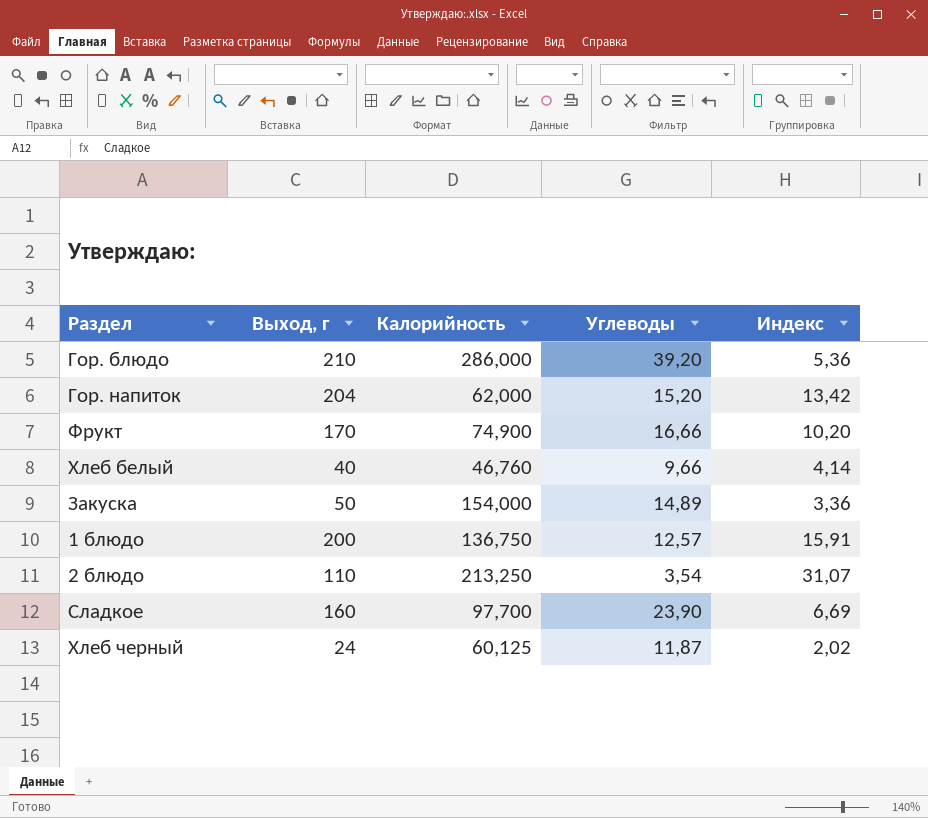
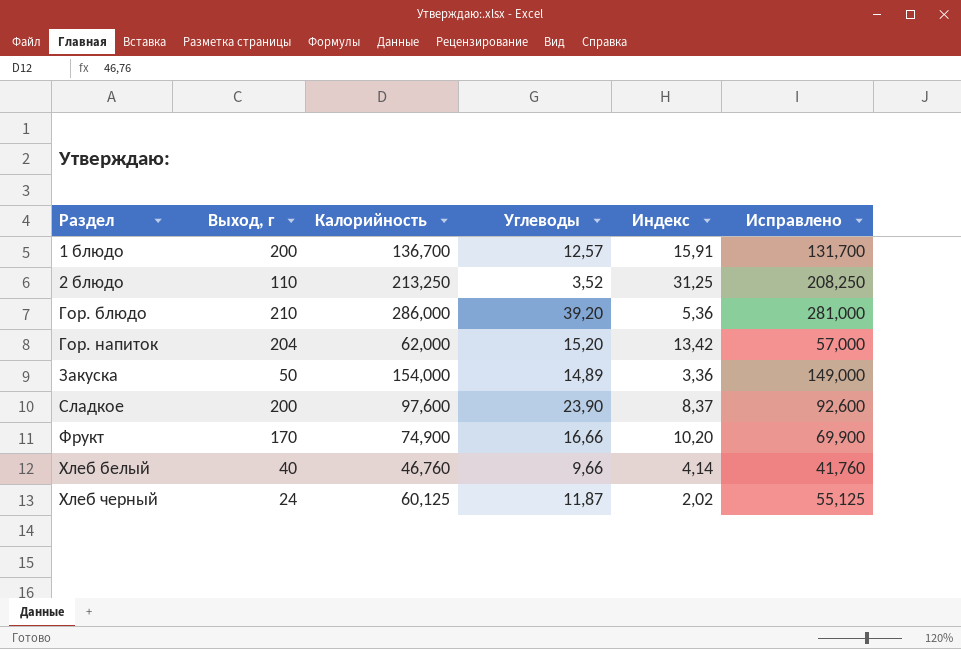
row order: none -> Раздел ascending
column Исправлено | formula: none -> [Калорийность] - 5
1 блюдо | Калорийность: 136,750 -> 136,700
2 блюдо | Углеводы: 3,54 -> 3,52
2 блюдо | Индекс: 31,07 -> 31,25
Сладкое | Выход, г: 160 -> 200
Сладкое | Калорийность: 97,700 -> 97,600
Сладкое | Индекс: 6,69 -> 8,37

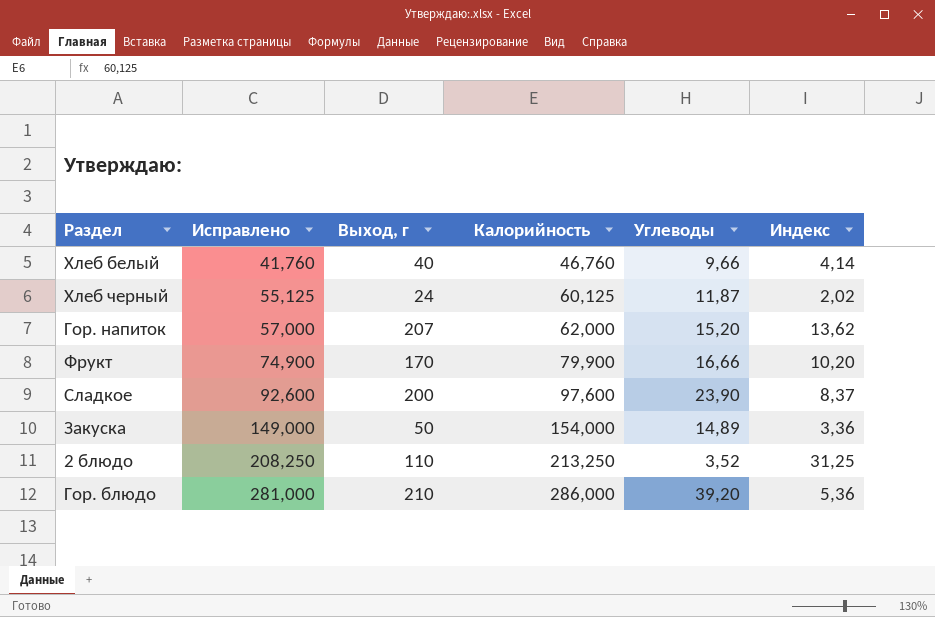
row order: Раздел ascending -> Исправлено ascending
column Исправлено | position: 6 -> 2
row 1 блюдо: 200 | 136,700 | 12,57 | 15,91 | 131,700 -> none
Гор. напиток | Выход, г: 204 -> 207
Гор. напиток | Индекс: 13,42 -> 13,62
Фрукт | Исправлено: 69,900 -> 74,900
Фрукт | Калорийность: 74,900 -> 79,900

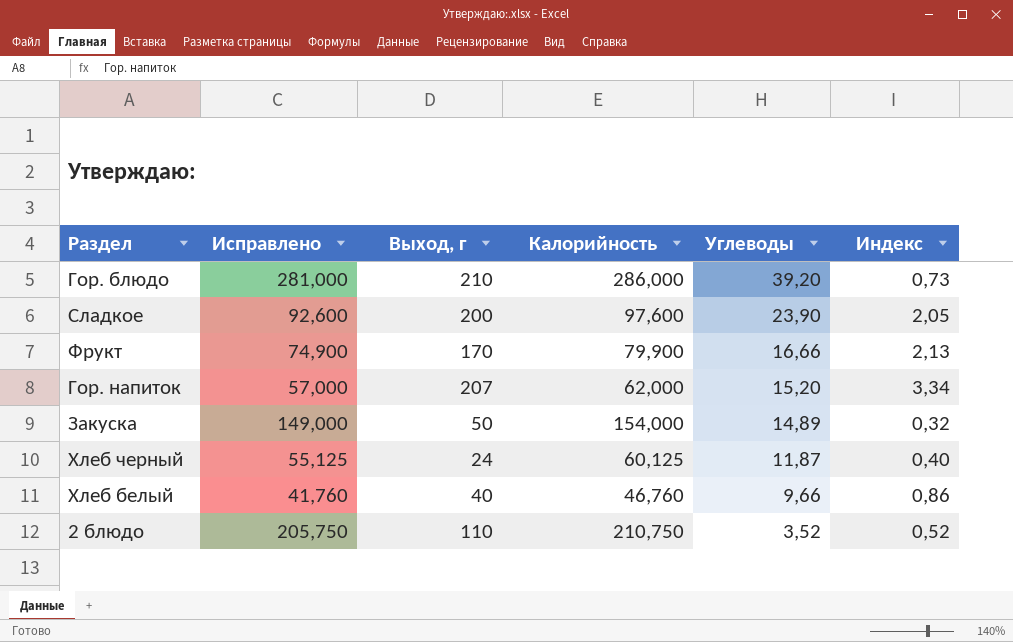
row order: Исправлено ascending -> Углеводы descending
column Индекс | formula: [Выход, г] / [Углеводы] -> [Выход, г] / [Калорийность]
2 блюдо | Исправлено: 208,250 -> 205,750
2 блюдо | Калорийность: 213,250 -> 210,750

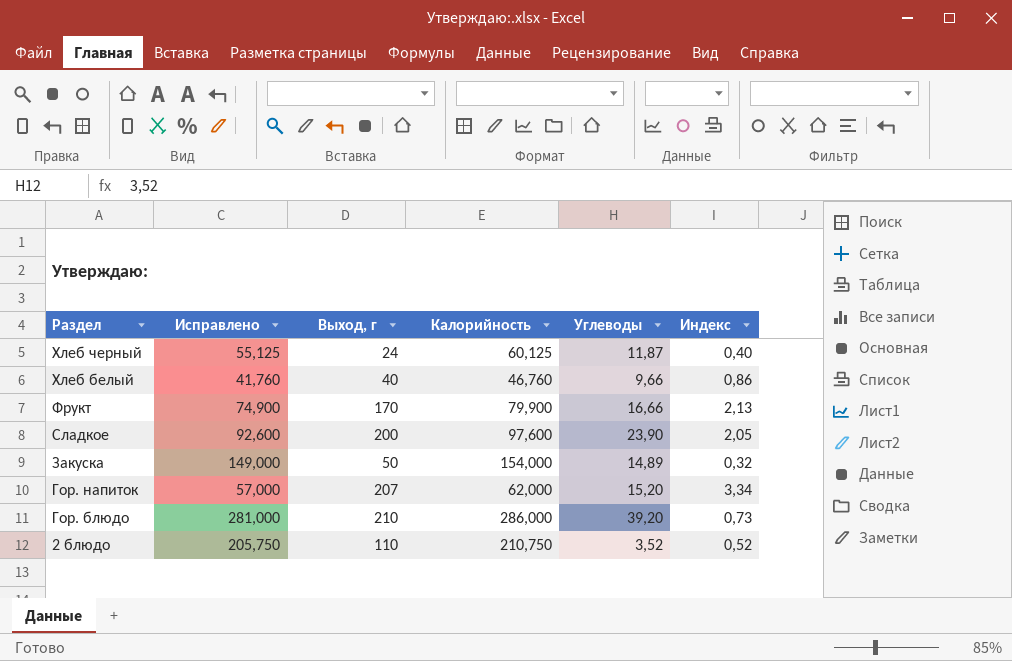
row order: Углеводы descending -> Раздел descending

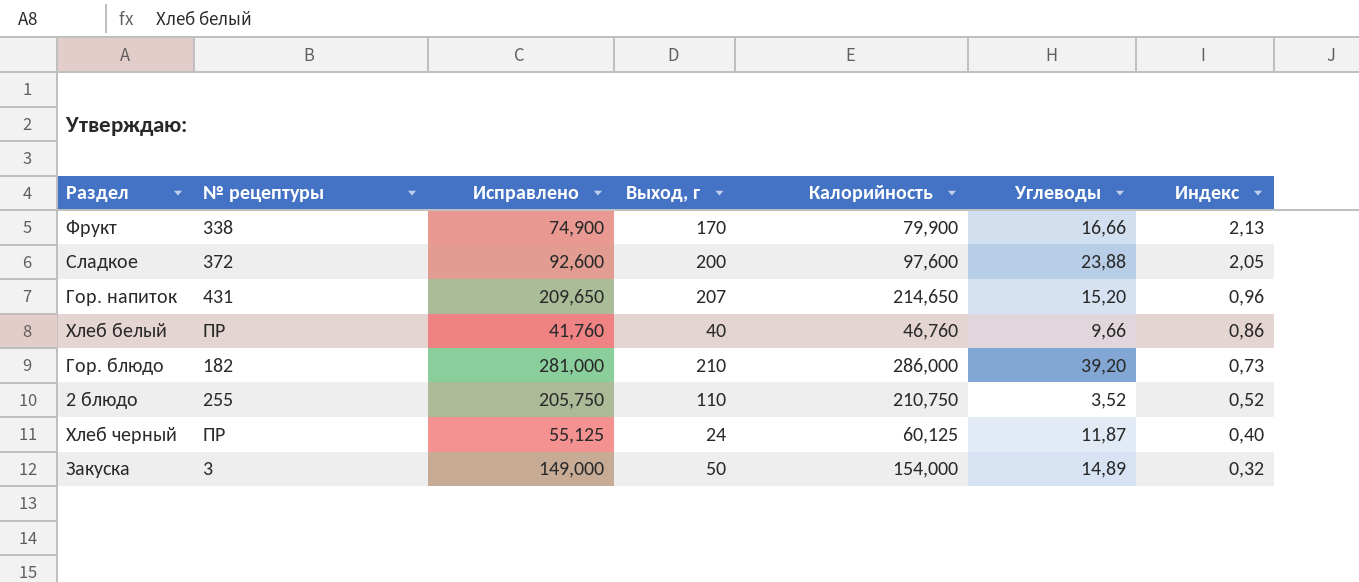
row order: Раздел descending -> Индекс descending
column № рецептуры | position: none -> 2
Сладкое | Углеводы: 23,90 -> 23,88
Гор. напиток | Исправлено: 57,000 -> 209,650
Гор. напиток | Калорийность: 62,000 -> 214,650
Гор. напиток | Индекс: 3,34 -> 0,96

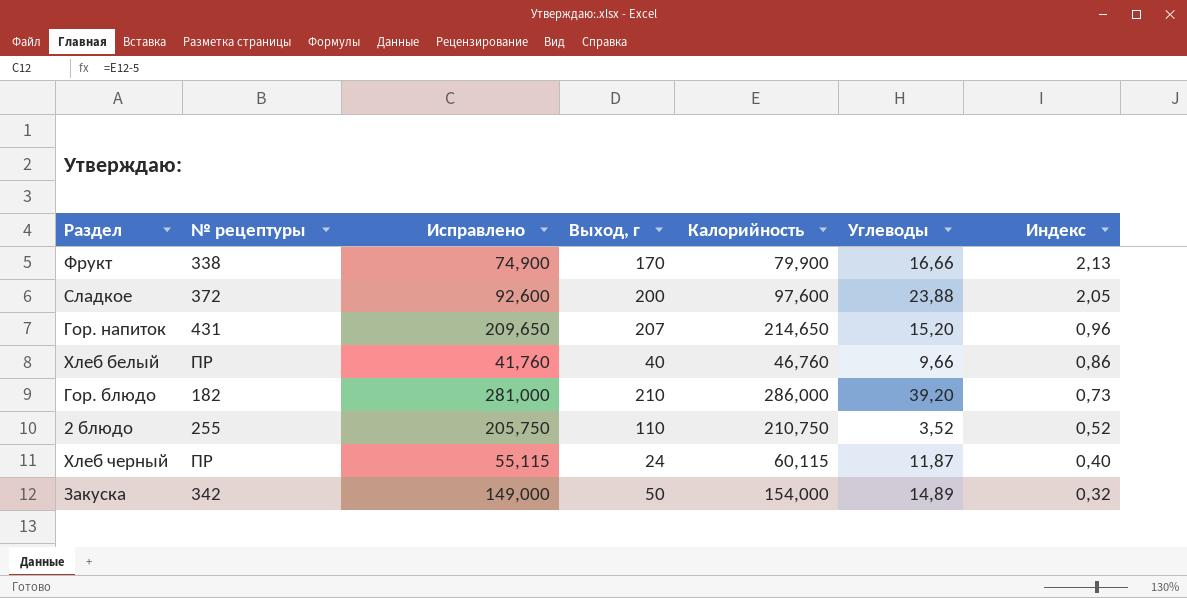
Хлеб черный | Исправлено: 55,125 -> 55,115
Хлеб черный | Калорийность: 60,125 -> 60,115
Закуска | № рецептуры: 3 -> 342

